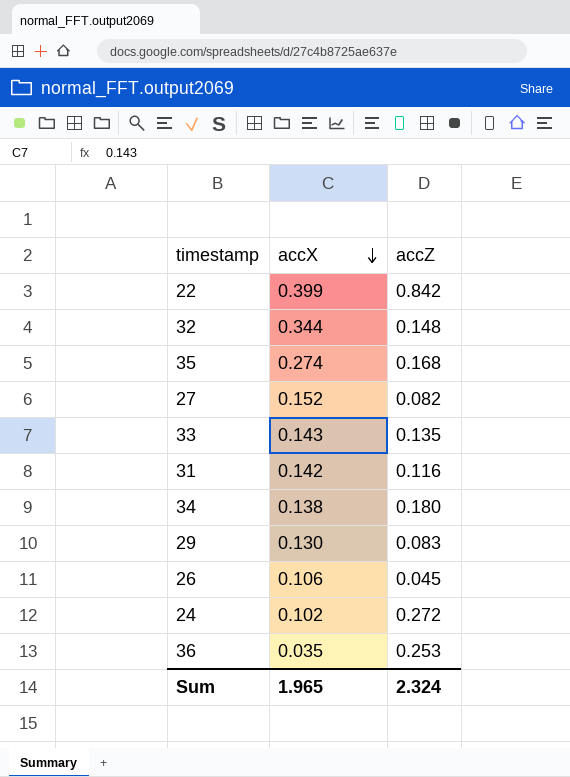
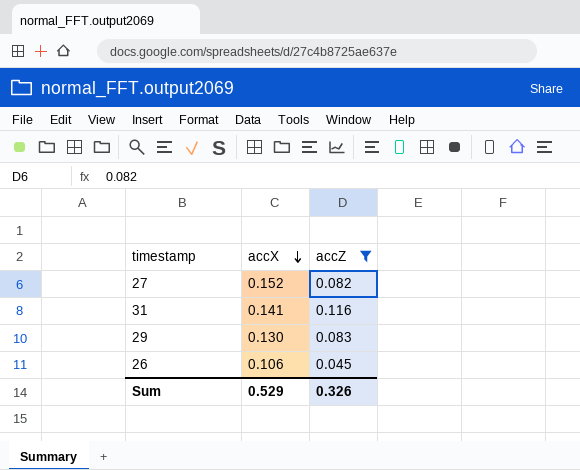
filter: none -> accZ <= 0.116
31 | accX: 0.142 -> 0.141
Sum | accX: 1.965 -> 0.529
Sum | accZ: 2.324 -> 0.326

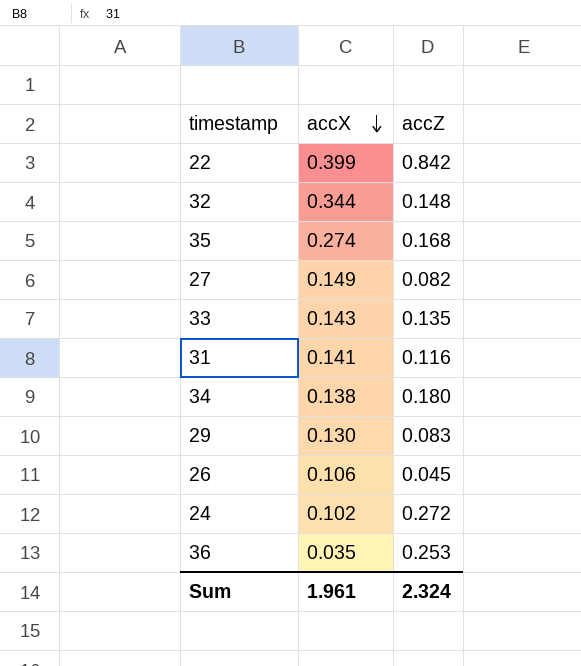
filter: accZ <= 0.116 -> none
27 | accX: 0.152 -> 0.149
Sum | accX: 0.529 -> 1.961
Sum | accZ: 0.326 -> 2.324

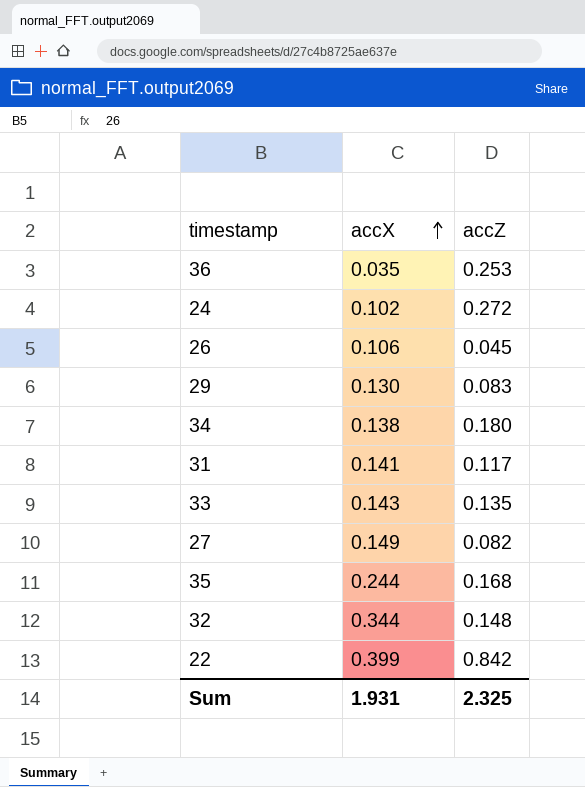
row order: accX descending -> accX ascending
31 | accZ: 0.116 -> 0.117
35 | accX: 0.274 -> 0.244
Sum | accX: 1.961 -> 1.931
Sum | accZ: 2.324 -> 2.325

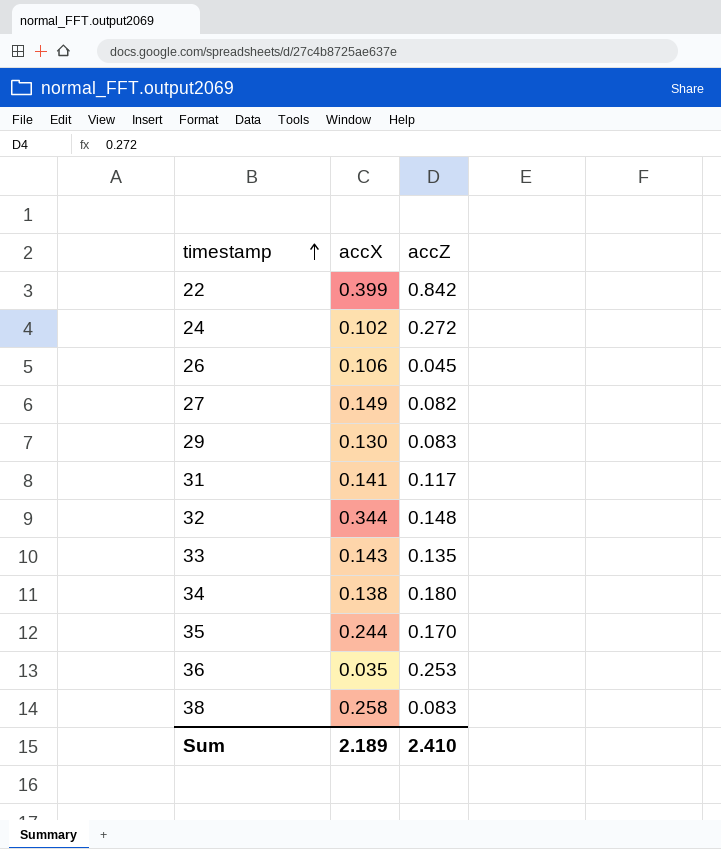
row order: accX ascending -> timestamp ascending
35 | accZ: 0.168 -> 0.170
row 38: none -> 0.258 | 0.083
Sum | accX: 1.931 -> 2.189
Sum | accZ: 2.325 -> 2.410

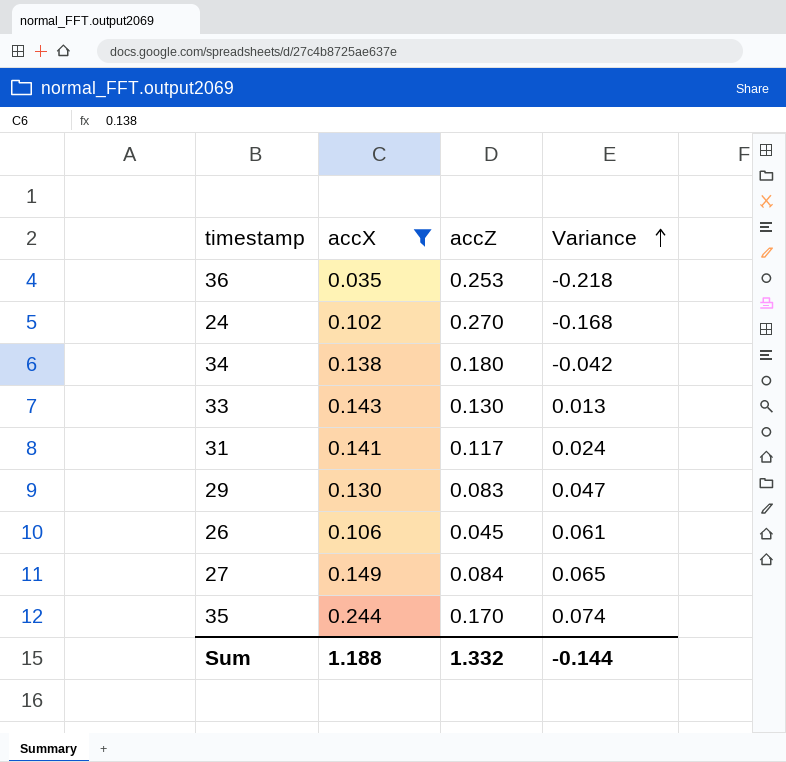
filter: none -> accX <= 0.244
row order: timestamp ascending -> Variance ascending
column Variance | formula: none -> [accX] - [accZ]
24 | accZ: 0.272 -> 0.270
33 | accZ: 0.135 -> 0.130
27 | accZ: 0.082 -> 0.084
Sum | accX: 2.189 -> 1.188
Sum | accZ: 2.410 -> 1.332

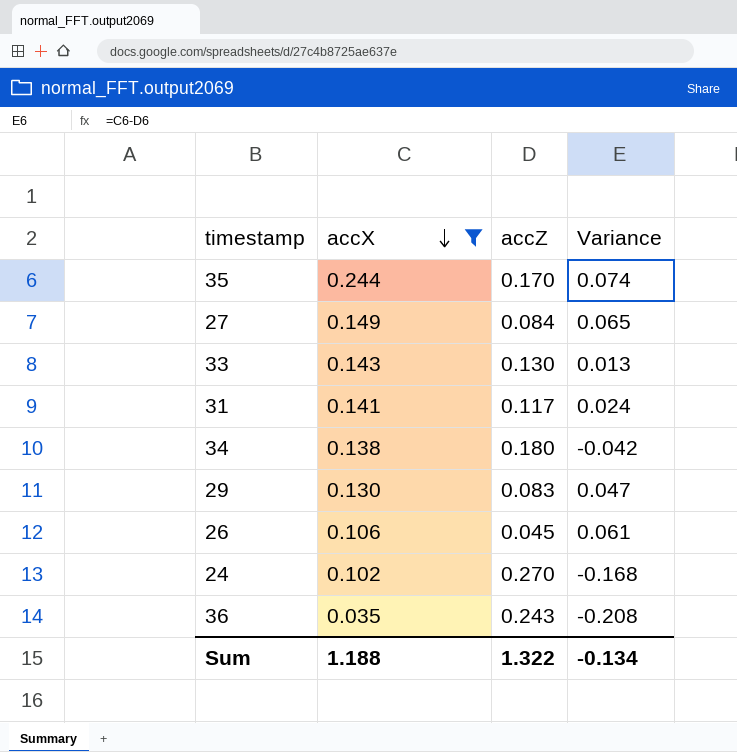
row order: Variance ascending -> accX descending
36 | accZ: 0.253 -> 0.243
36 | Variance: -0.218 -> -0.208
Sum | accZ: 1.332 -> 1.322
Sum | Variance: -0.144 -> -0.134

